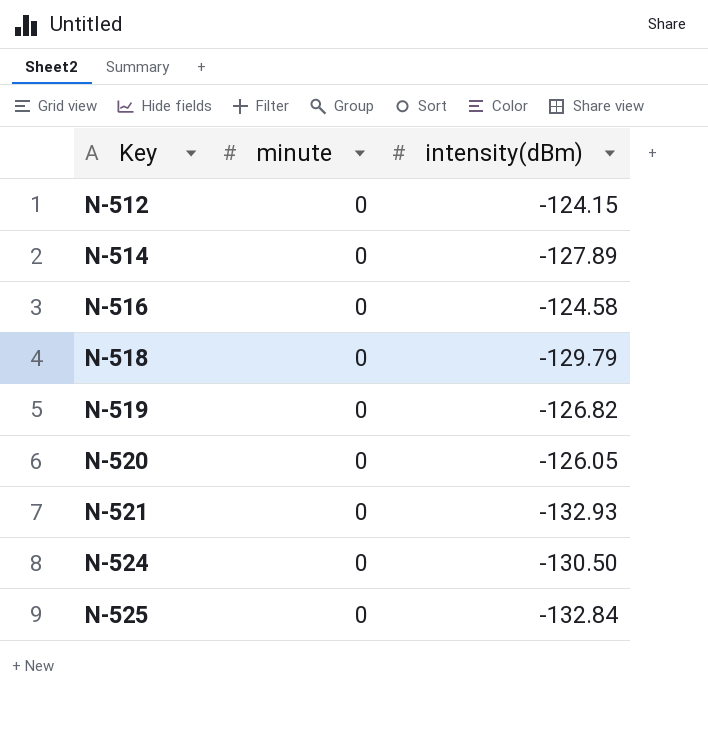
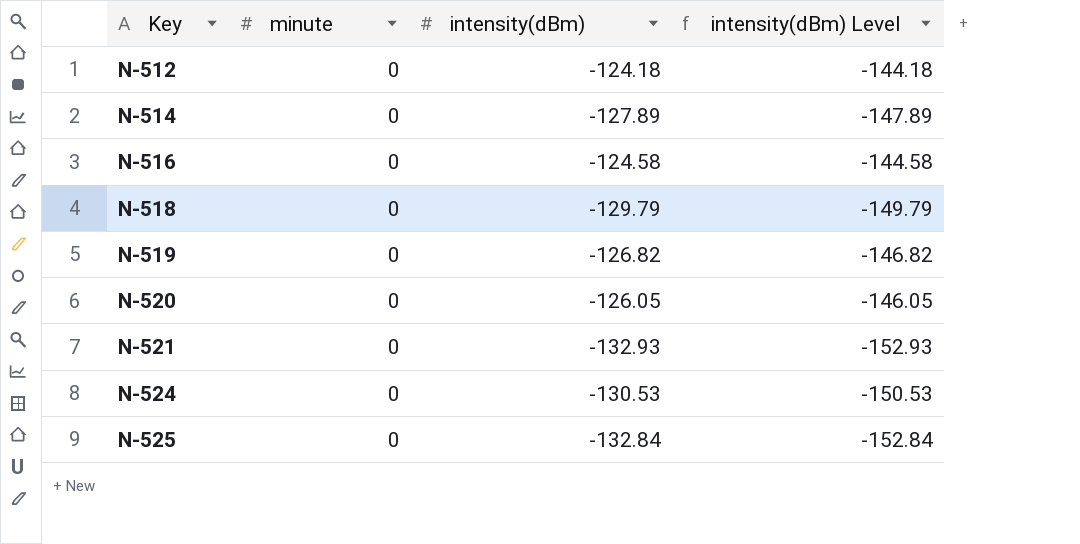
column intensity(dBm) Level | formula: none -> [intensity(dBm)] - 20
N-512 | intensity(dBm): -124.15 -> -124.18
N-524 | intensity(dBm): -130.50 -> -130.53

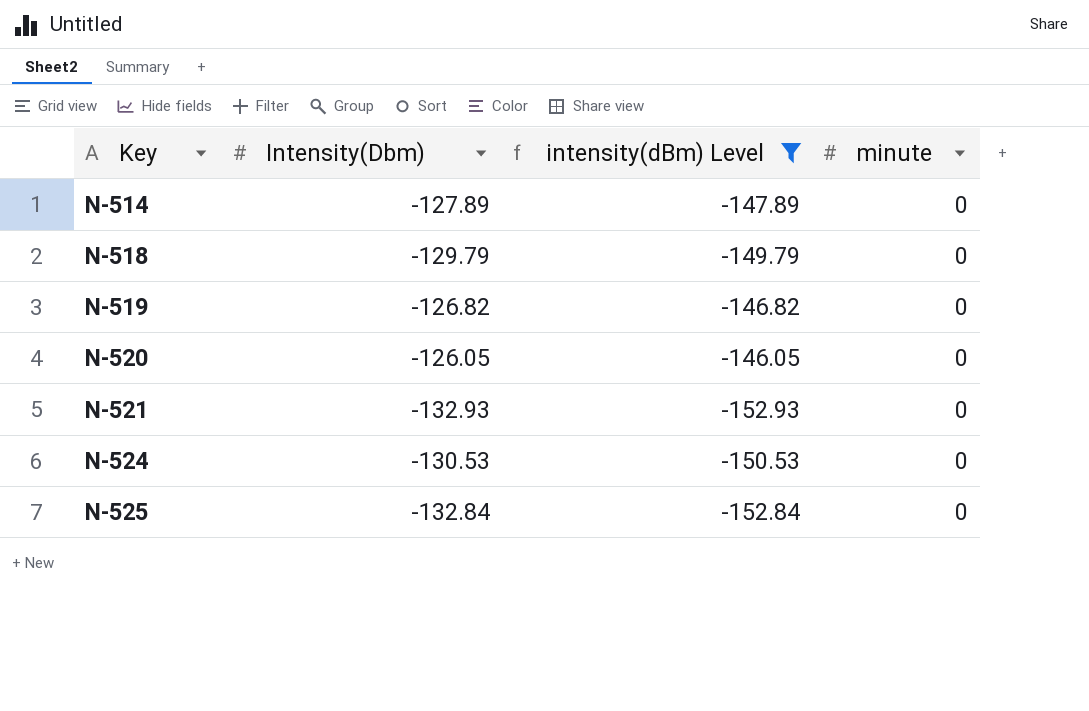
filter: none -> intensity(dBm) Level <= -146.05
column name: intensity(dBm) -> Intensity(Dbm)
column minute | position: 2 -> 4

